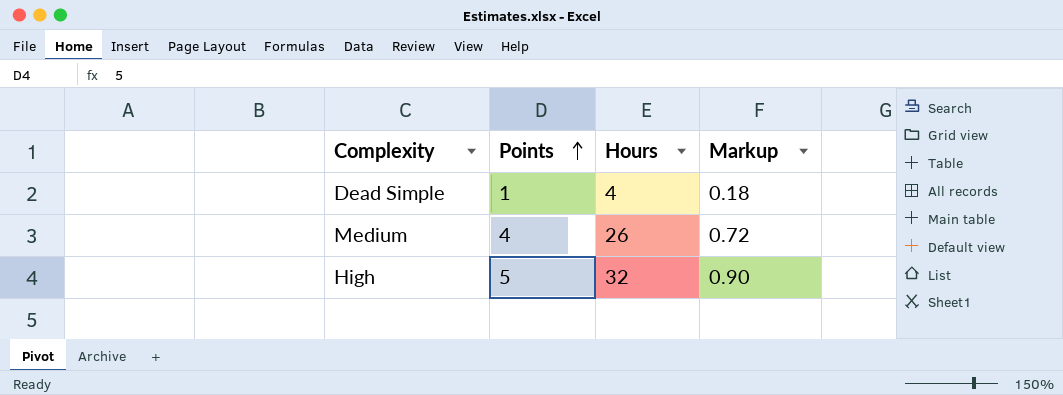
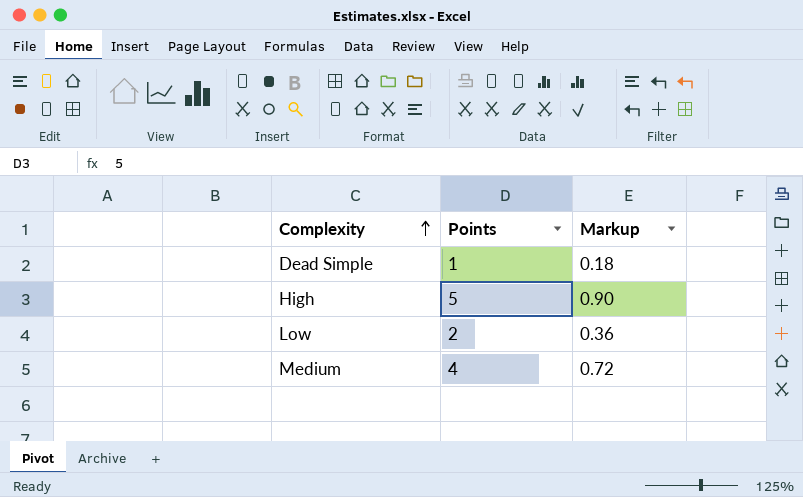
row order: Points ascending -> Complexity ascending
column Hours | position: 3 -> none
row Low: none -> 2 | 0.36

